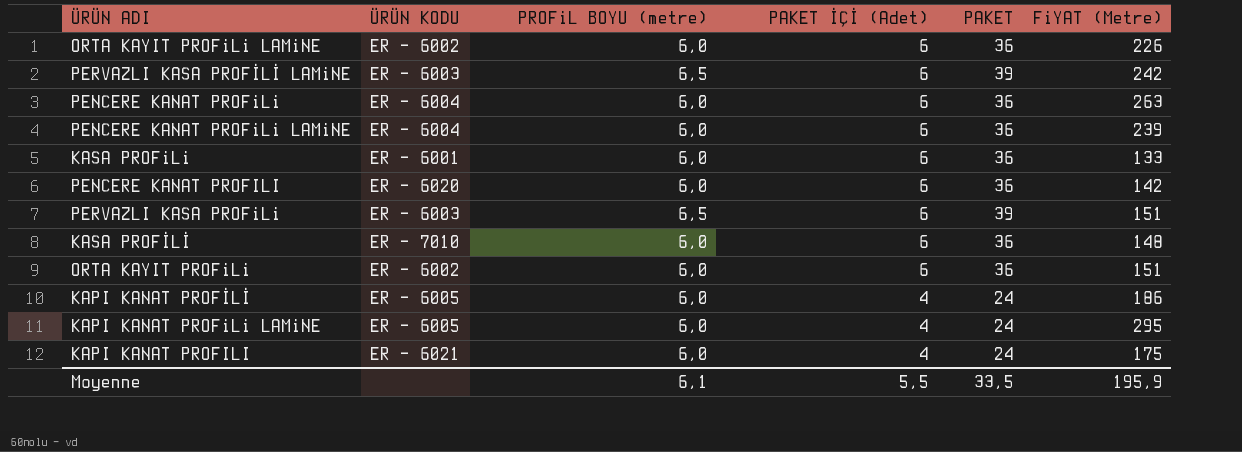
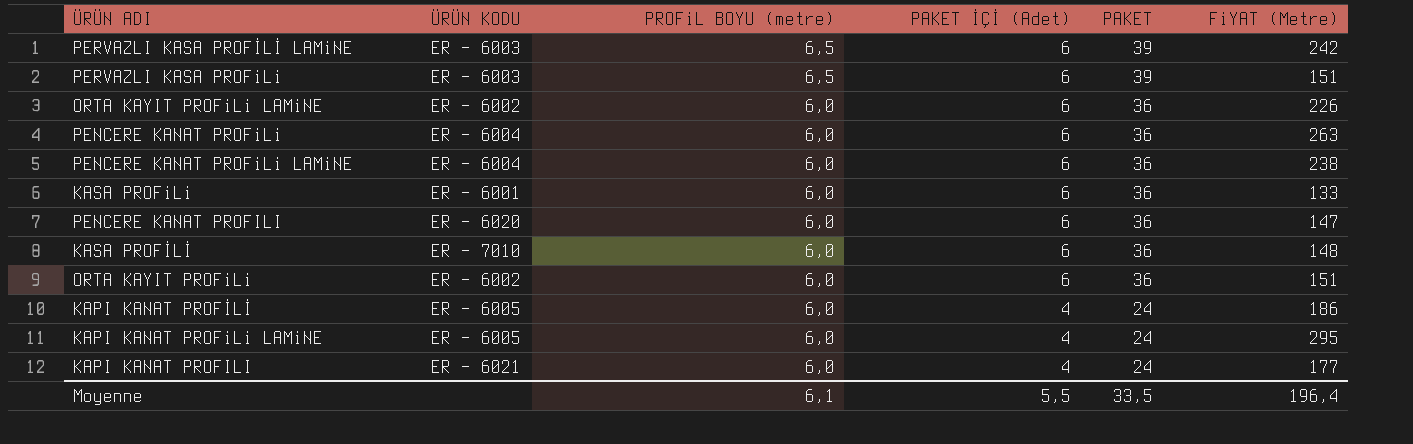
row order: PAKET İÇİ (Adet) descending -> PROFiL BOYU (metre) descending
PENCERE KANAT PROFiLi LAMiNE | FiYAT (Metre): 239 -> 238
PENCERE KANAT PROFILI | FiYAT (Metre): 142 -> 147
KAPI KANAT PROFILI | FiYAT (Metre): 175 -> 177
Moyenne | FiYAT (Metre): 195,9 -> 196,4

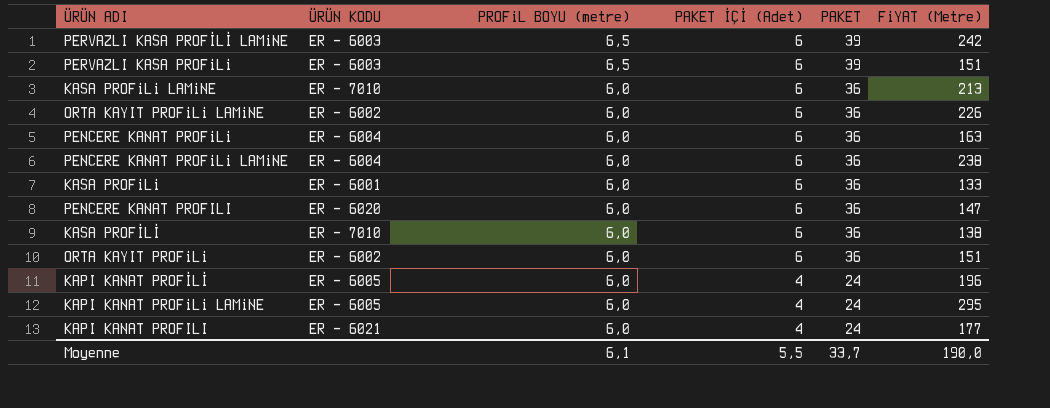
row KASA PROFiLi LAMiNE: none -> ER - 7010 | 6,0 | 6 | 36 | 213
PENCERE KANAT PROFiLi | FiYAT (Metre): 263 -> 163
KASA PROFİLİ | FiYAT (Metre): 148 -> 138
KAPI KANAT PROFİLİ | FiYAT (Metre): 186 -> 196
Moyenne | PAKET: 33,5 -> 33,7
Moyenne | FiYAT (Metre): 196,4 -> 190,0

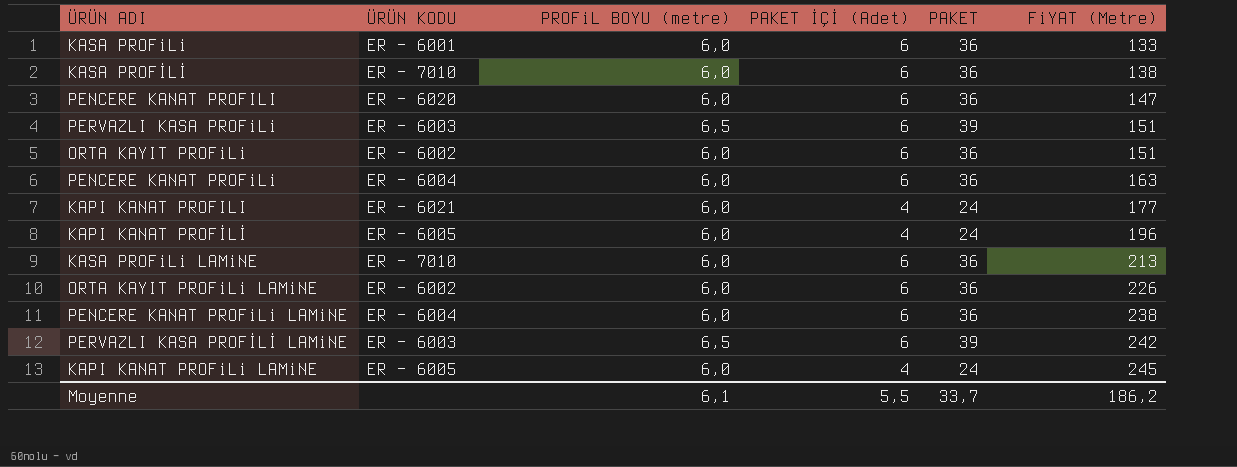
row order: PROFiL BOYU (metre) descending -> FiYAT (Metre) ascending
KAPI KANAT PROFiLi LAMiNE | FiYAT (Metre): 295 -> 245
Moyenne | FiYAT (Metre): 190,0 -> 186,2

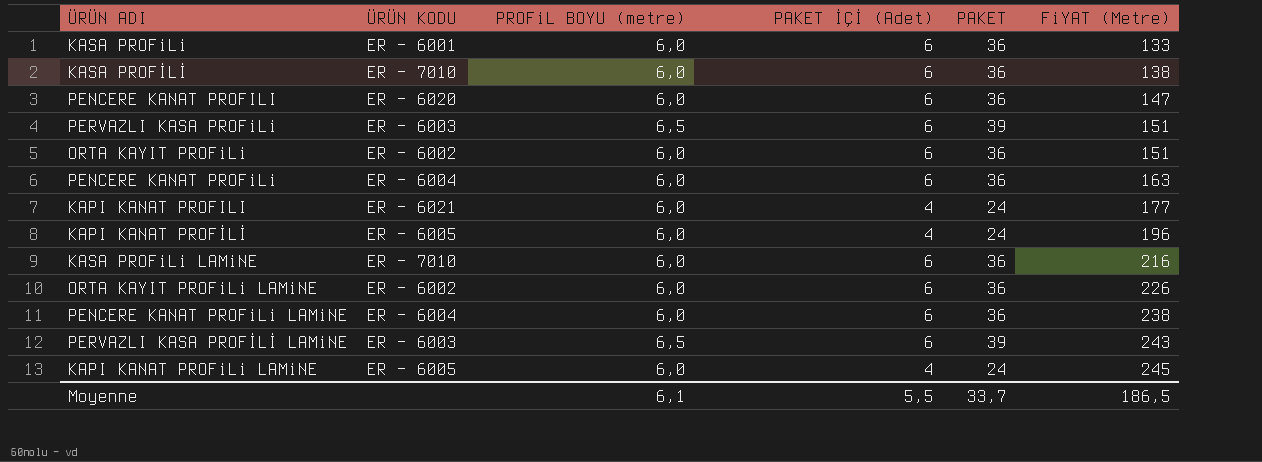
KASA PROFiLi LAMiNE | FiYAT (Metre): 213 -> 216
PERVAZLI KASA PROFİLİ LAMiNE | FiYAT (Metre): 242 -> 243
Moyenne | FiYAT (Metre): 186,2 -> 186,5

